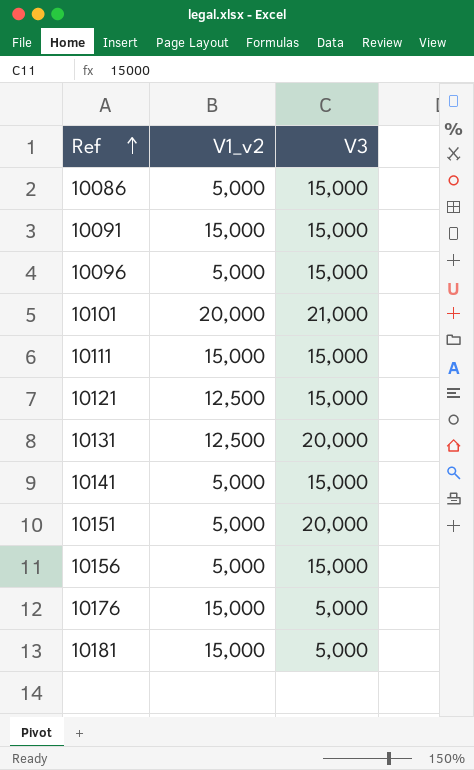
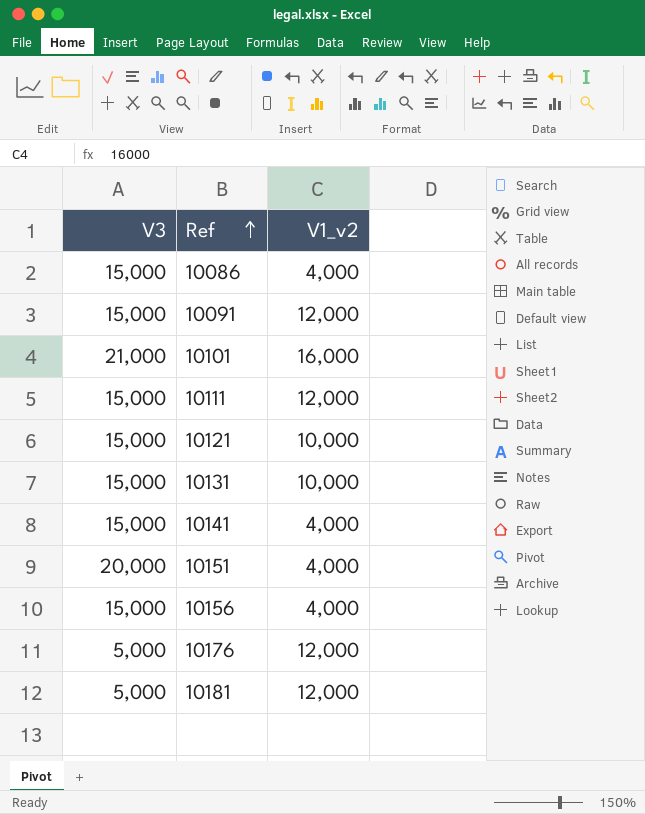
column V3 | position: 3 -> 1
row 10096: 5,000 | 15,000 -> none
10086 | V1_v2: 5,000 -> 4,000
10091 | V1_v2: 15,000 -> 12,000
10101 | V1_v2: 20,000 -> 16,000
10111 | V1_v2: 15,000 -> 12,000
10121 | V1_v2: 12,500 -> 10,000
10131 | V3: 20,000 -> 15,000
10131 | V1_v2: 12,500 -> 10,000
10141 | V1_v2: 5,000 -> 4,000
10151 | V1_v2: 5,000 -> 4,000
10156 | V1_v2: 5,000 -> 4,000
10176 | V1_v2: 15,000 -> 12,000
10181 | V1_v2: 15,000 -> 12,000

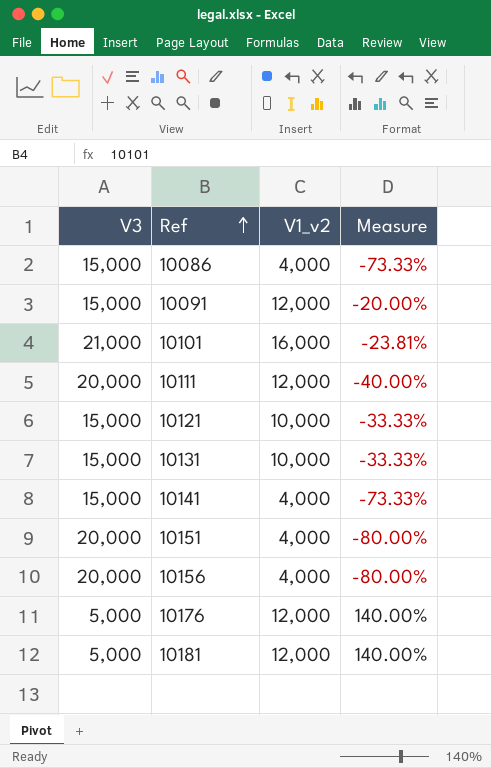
column Measure | formula: none -> ([V1_v2] - [V3]) / [V3]
10111 | V3: 15,000 -> 20,000
10156 | V3: 15,000 -> 20,000

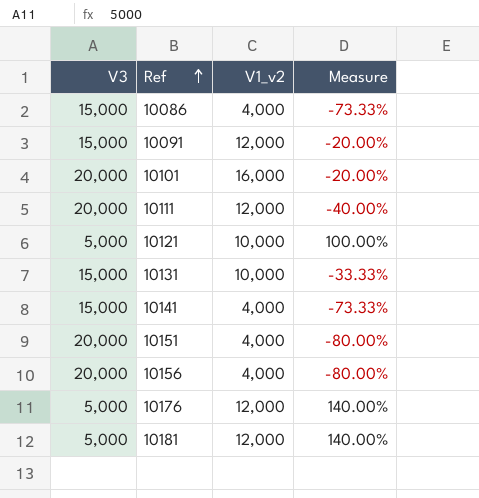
10101 | V3: 21,000 -> 20,000
10101 | Measure: -23.81% -> -20.00%
10121 | V3: 15,000 -> 5,000
10121 | Measure: -33.33% -> 100.00%

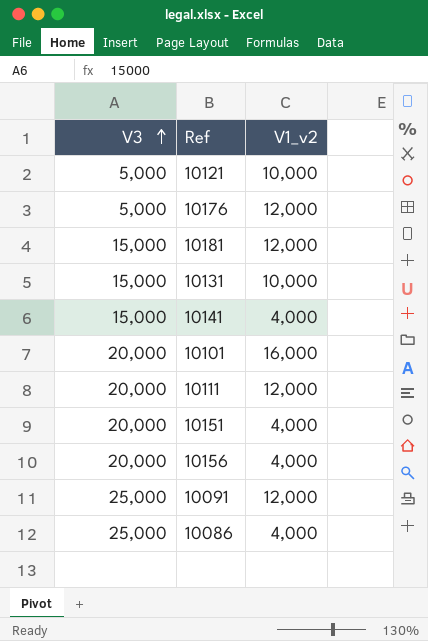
row order: Ref ascending -> V3 ascending
column Measure | formula: ([V1_v2] - [V3]) / [V3] -> none
10181 | V3: 5,000 -> 15,000
10091 | V3: 15,000 -> 25,000
10086 | V3: 15,000 -> 25,000

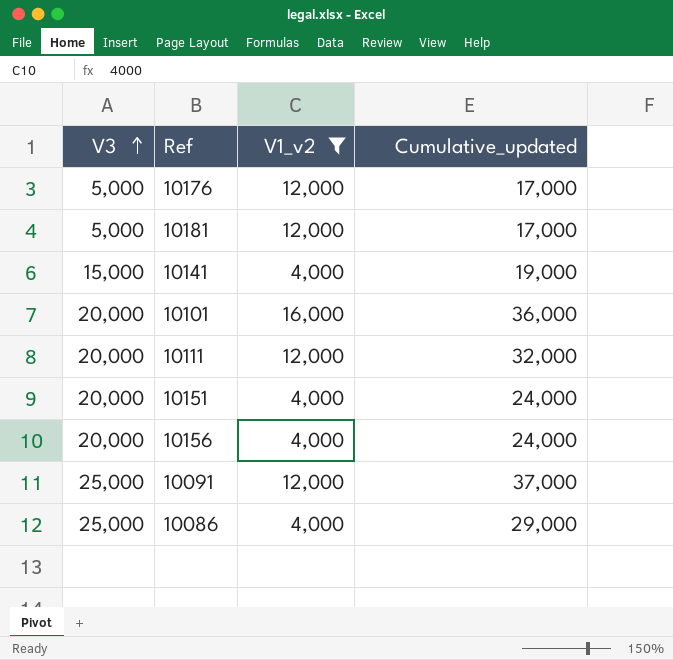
filter: none -> V1_v2 != 10,000
column Cumulative_updated | formula: none -> [V3] + [V1_v2]
10181 | V3: 15,000 -> 5,000

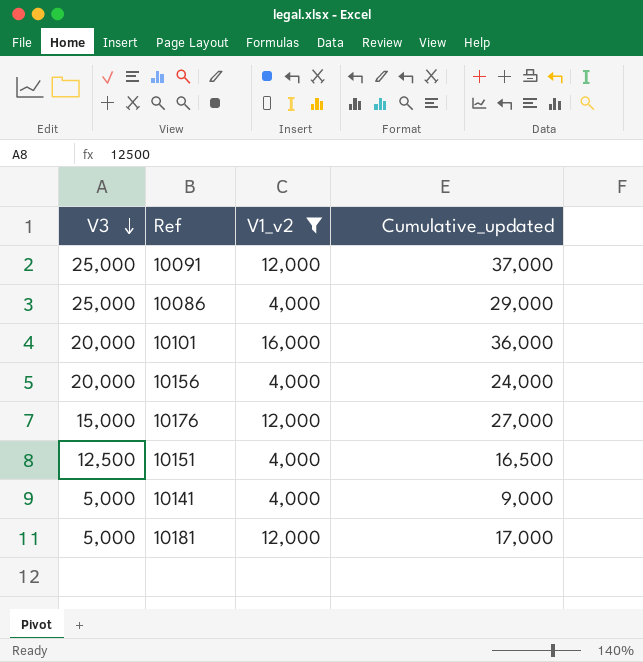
row order: V3 ascending -> V3 descending
row 10111: 20,000 | 12,000 | 32,000 -> none
10176 | V3: 5,000 -> 15,000
10176 | Cumulative_updated: 17,000 -> 27,000
10151 | V3: 20,000 -> 12,500
10151 | Cumulative_updated: 24,000 -> 16,500
10141 | V3: 15,000 -> 5,000
10141 | Cumulative_updated: 19,000 -> 9,000

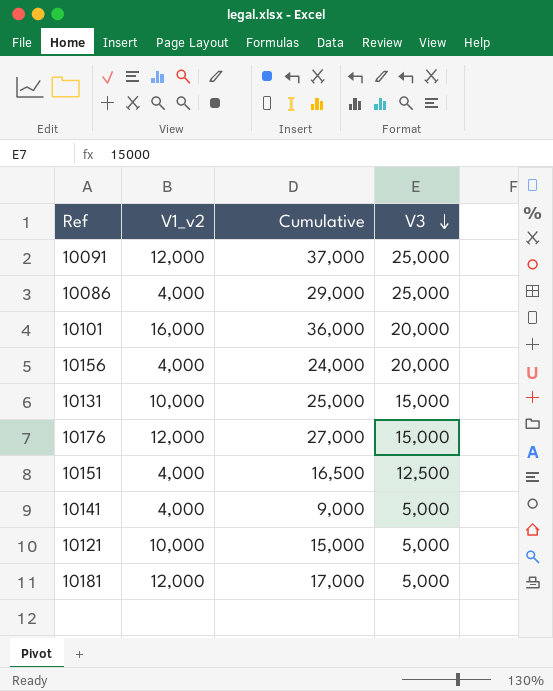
filter: V1_v2 != 10,000 -> none
column name: Cumulative_updated -> Cumulative
column V3 | position: 1 -> 4

